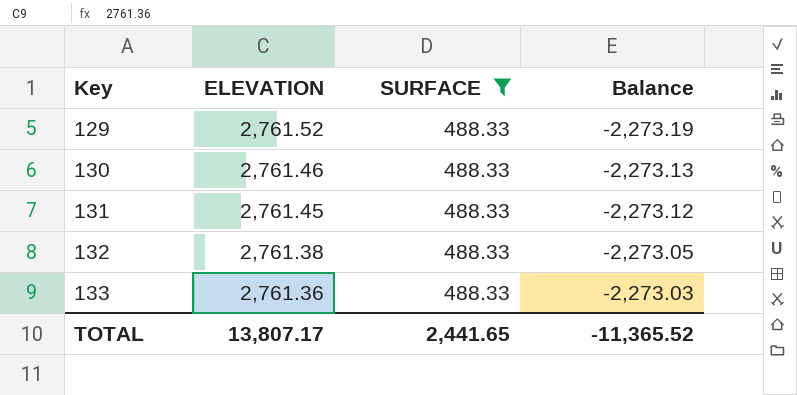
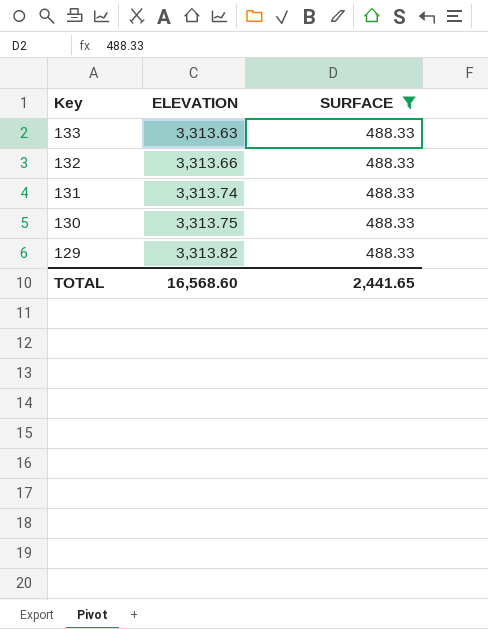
row order: Key ascending -> Key descending
column Balance | formula: [SURFACE] - [ELEVATION] -> none
133 | ELEVATION: 2,761.36 -> 3,313.63
132 | ELEVATION: 2,761.38 -> 3,313.66
131 | ELEVATION: 2,761.45 -> 3,313.74
130 | ELEVATION: 2,761.46 -> 3,313.75
129 | ELEVATION: 2,761.52 -> 3,313.82
TOTAL | ELEVATION: 13,807.17 -> 16,568.60

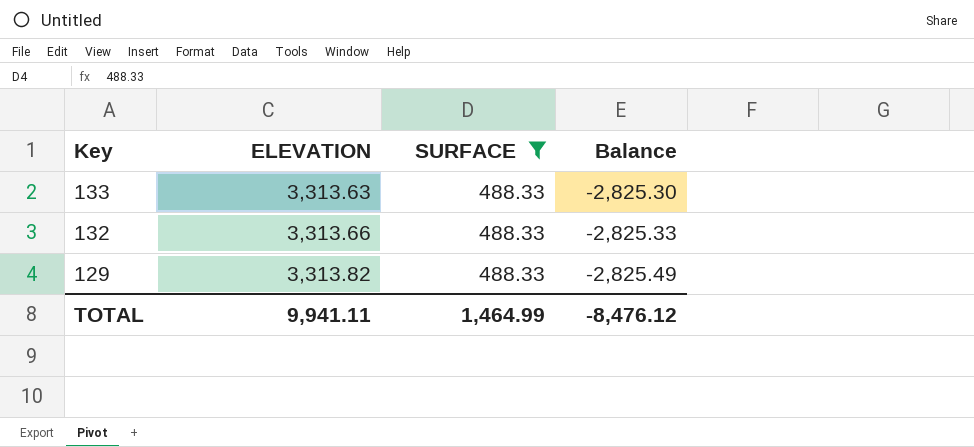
column Balance | formula: none -> [SURFACE] - [ELEVATION]
row 131: 3,313.74 | 488.33 -> none
row 130: 3,313.75 | 488.33 -> none
TOTAL | ELEVATION: 16,568.60 -> 9,941.11
TOTAL | SURFACE: 2,441.65 -> 1,464.99

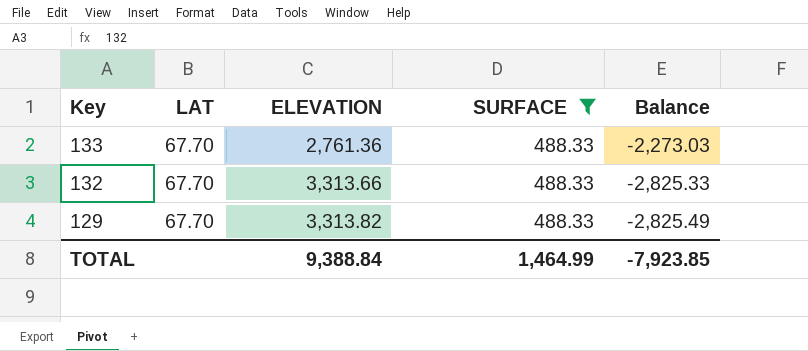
column LAT | position: none -> 2
133 | ELEVATION: 3,313.63 -> 2,761.36
133 | Balance: -2,825.30 -> -2,273.03
TOTAL | ELEVATION: 9,941.11 -> 9,388.84
TOTAL | Balance: -8,476.12 -> -7,923.85

